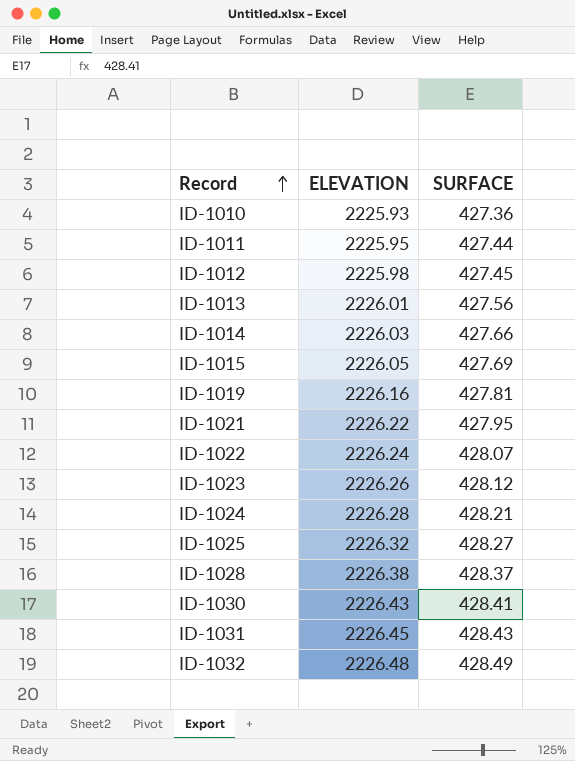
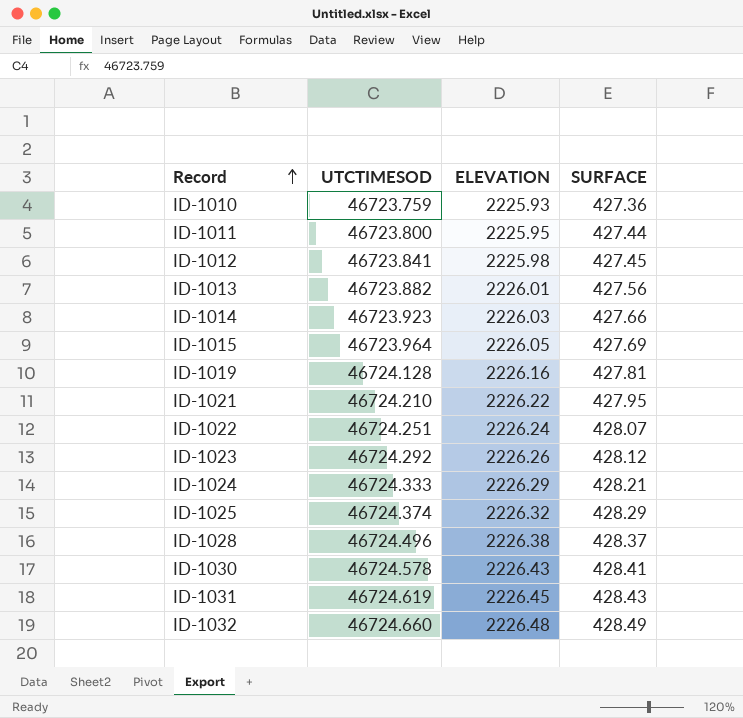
column UTCTIMESOD | position: none -> 2
ID-1024 | ELEVATION: 2226.28 -> 2226.29
ID-1025 | SURFACE: 428.27 -> 428.29

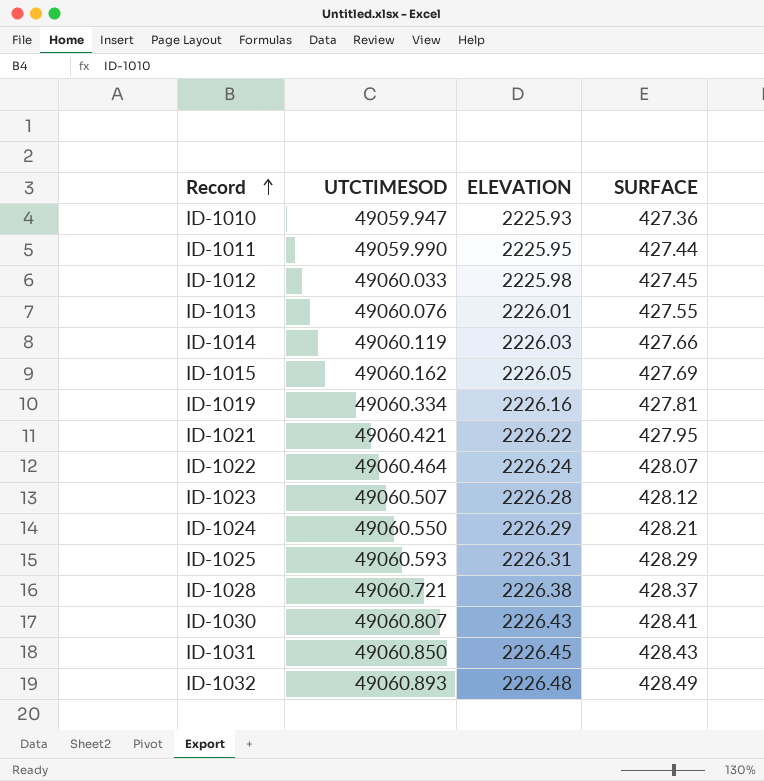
ID-1010 | UTCTIMESOD: 46723.759 -> 49059.947
ID-1011 | UTCTIMESOD: 46723.800 -> 49059.990
ID-1012 | UTCTIMESOD: 46723.841 -> 49060.033
ID-1013 | UTCTIMESOD: 46723.882 -> 49060.076
ID-1013 | SURFACE: 427.56 -> 427.55
ID-1014 | UTCTIMESOD: 46723.923 -> 49060.119
ID-1015 | UTCTIMESOD: 46723.964 -> 49060.162
ID-1019 | UTCTIMESOD: 46724.128 -> 49060.334
ID-1021 | UTCTIMESOD: 46724.210 -> 49060.421
ID-1022 | UTCTIMESOD: 46724.251 -> 49060.464
ID-1023 | UTCTIMESOD: 46724.292 -> 49060.507
ID-1023 | ELEVATION: 2226.26 -> 2226.28
ID-1024 | UTCTIMESOD: 46724.333 -> 49060.550
ID-1025 | UTCTIMESOD: 46724.374 -> 49060.593
ID-1025 | ELEVATION: 2226.32 -> 2226.31
ID-1028 | UTCTIMESOD: 46724.496 -> 49060.721
ID-1030 | UTCTIMESOD: 46724.578 -> 49060.807
ID-1031 | UTCTIMESOD: 46724.619 -> 49060.850
ID-1032 | UTCTIMESOD: 46724.660 -> 49060.893

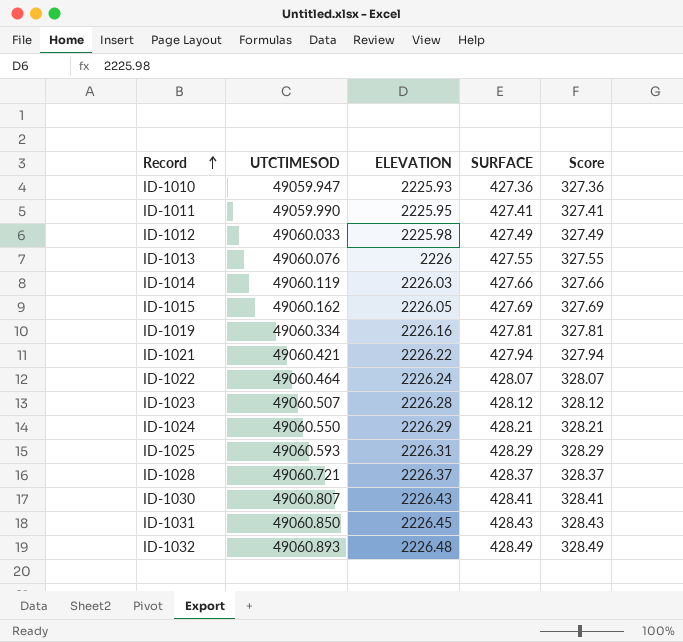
column Score | formula: none -> [SURFACE] - 100
ID-1011 | SURFACE: 427.44 -> 427.41
ID-1012 | SURFACE: 427.45 -> 427.49
ID-1013 | ELEVATION: 2226.01 -> 2226
ID-1021 | SURFACE: 427.95 -> 427.94
ID-1028 | ELEVATION: 2226.38 -> 2226.37

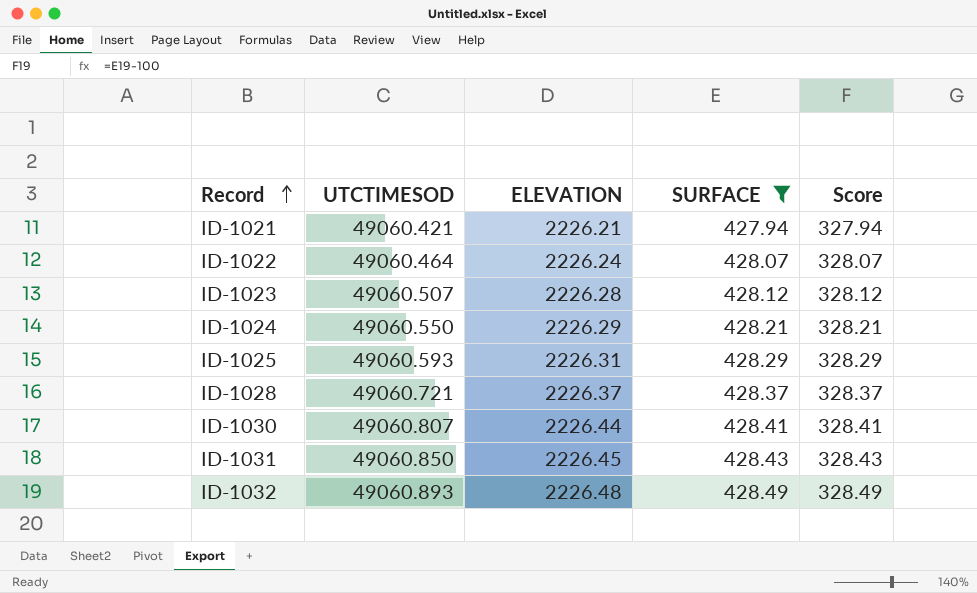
filter: none -> SURFACE >= 427.94
ID-1021 | ELEVATION: 2226.22 -> 2226.21
ID-1030 | ELEVATION: 2226.43 -> 2226.44

